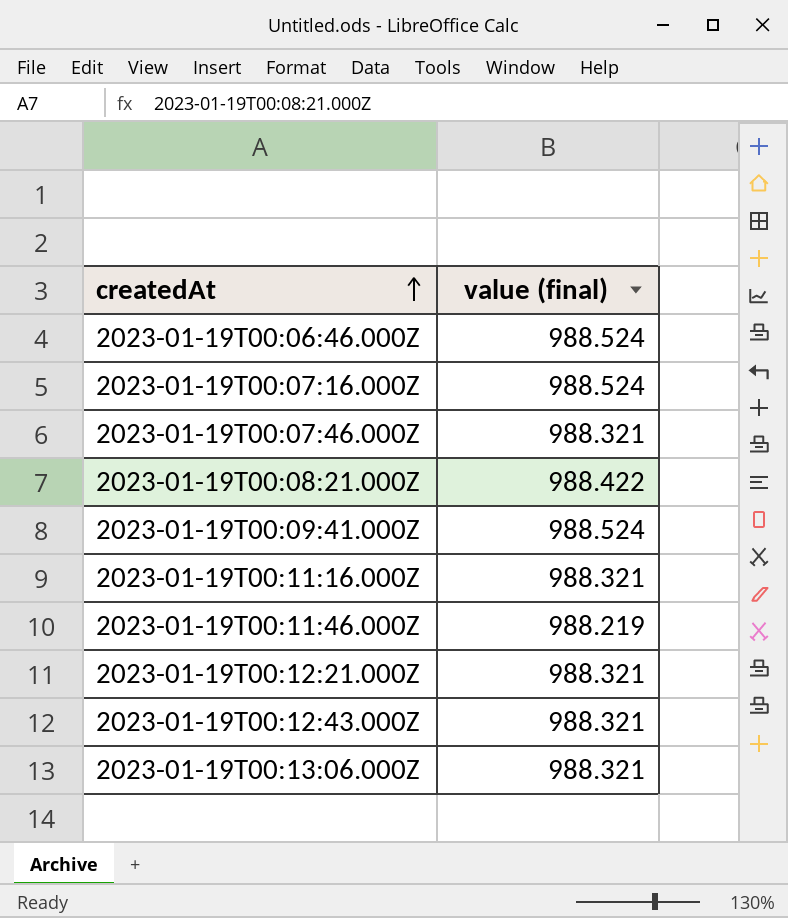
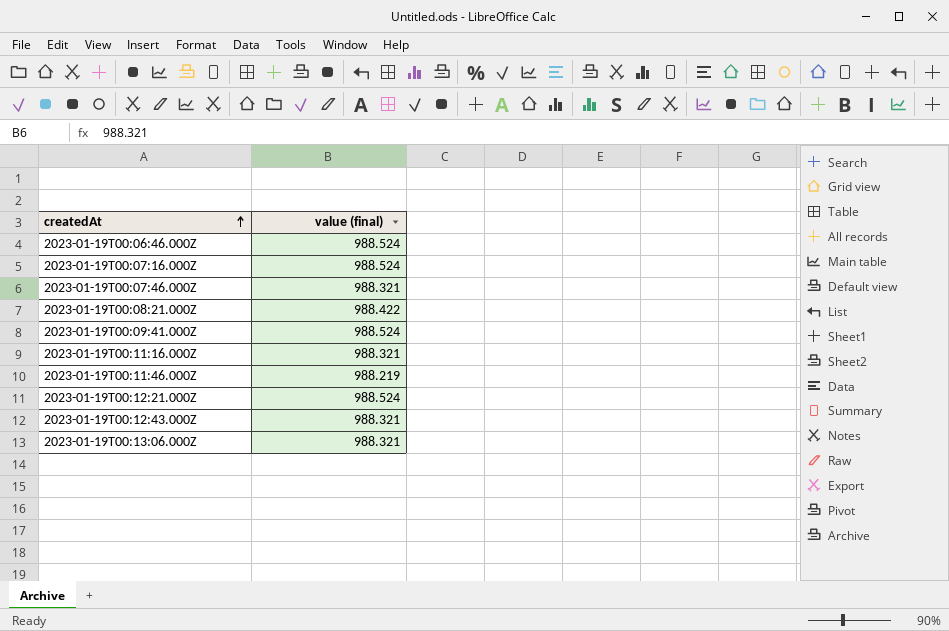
2023-01-19T00:12:21.000Z | value (final): 988.321 -> 988.524

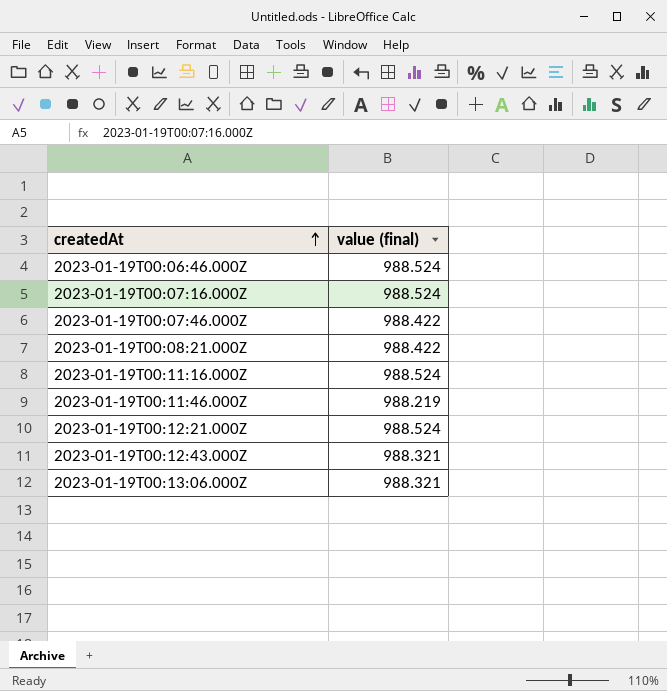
row 2023-01-19T00:09:41.000Z: 988.524 -> none
2023-01-19T00:07:46.000Z | value (final): 988.321 -> 988.422
2023-01-19T00:11:16.000Z | value (final): 988.321 -> 988.524

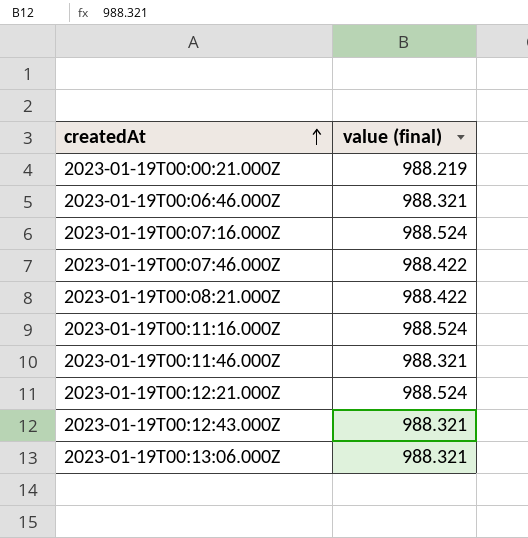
row 2023-01-19T00:00:21.000Z: none -> 988.219
2023-01-19T00:06:46.000Z | value (final): 988.524 -> 988.321
2023-01-19T00:11:46.000Z | value (final): 988.219 -> 988.321

